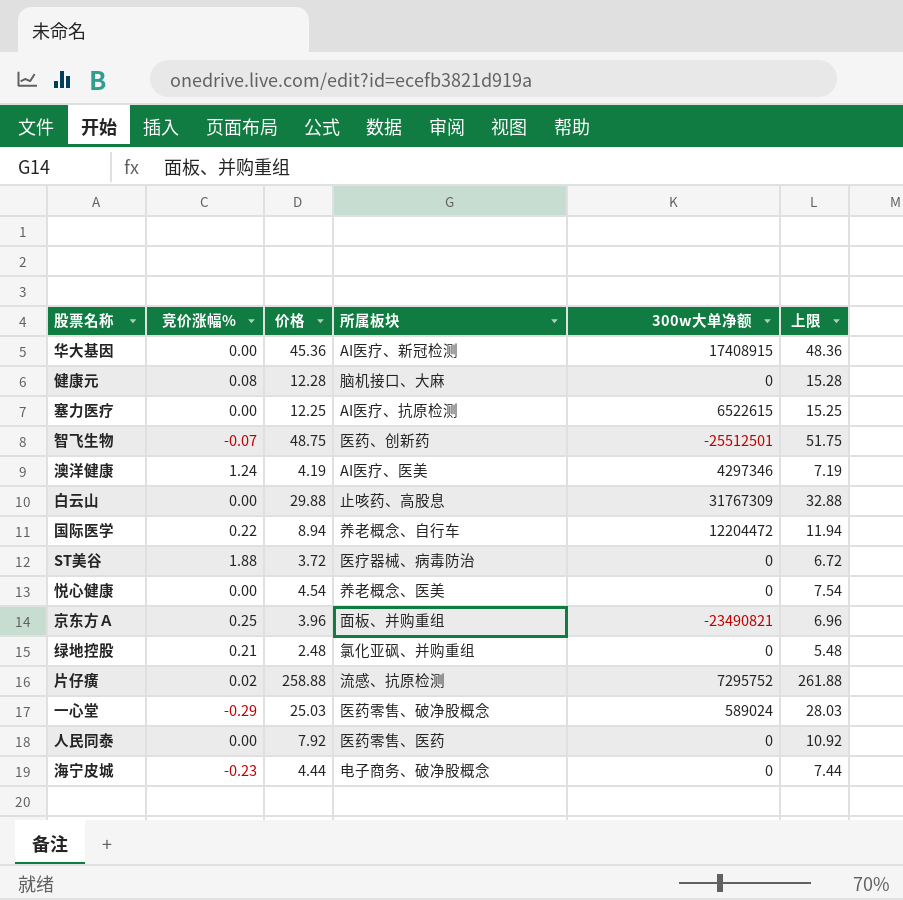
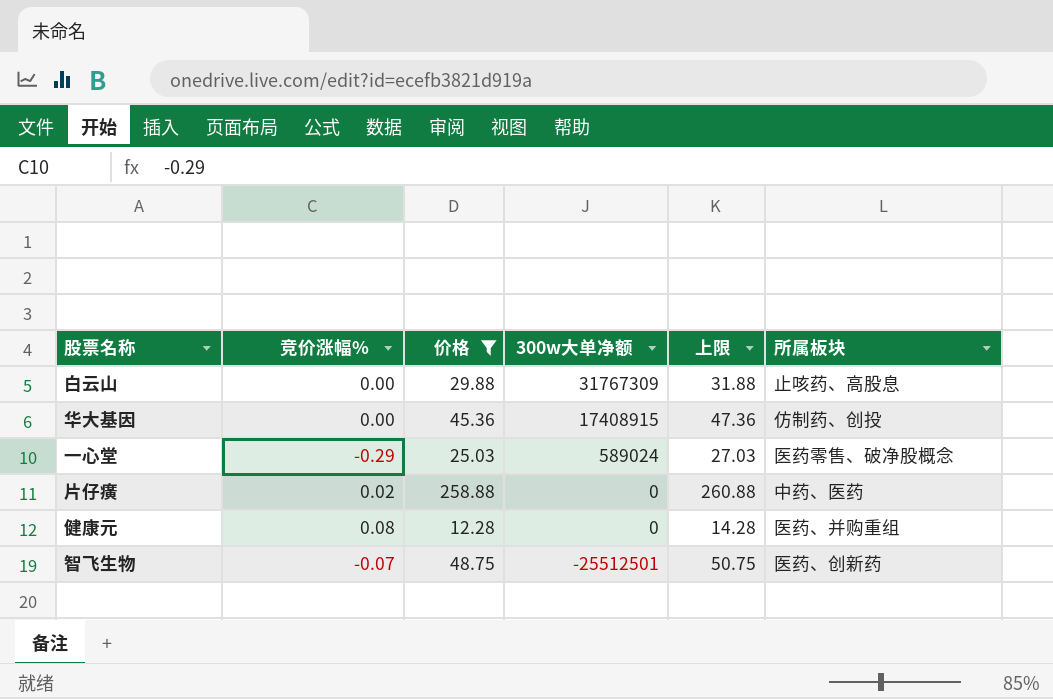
filter: none -> 价格 >= 12.28
row order: none -> 300w大单净额 descending
column 上限 | formula: [价格] + 3 -> [价格] + 2
column 所属板块 | position: 4 -> 6
华大基因 | 所属板块: AI医疗、新冠检测 -> 仿制药、创投
片仔癀 | 300w大单净额: 7295752 -> 0
片仔癀 | 所属板块: 流感、抗原检测 -> 中药、医药
健康元 | 所属板块: 脑机接口、大麻 -> 医药、并购重组

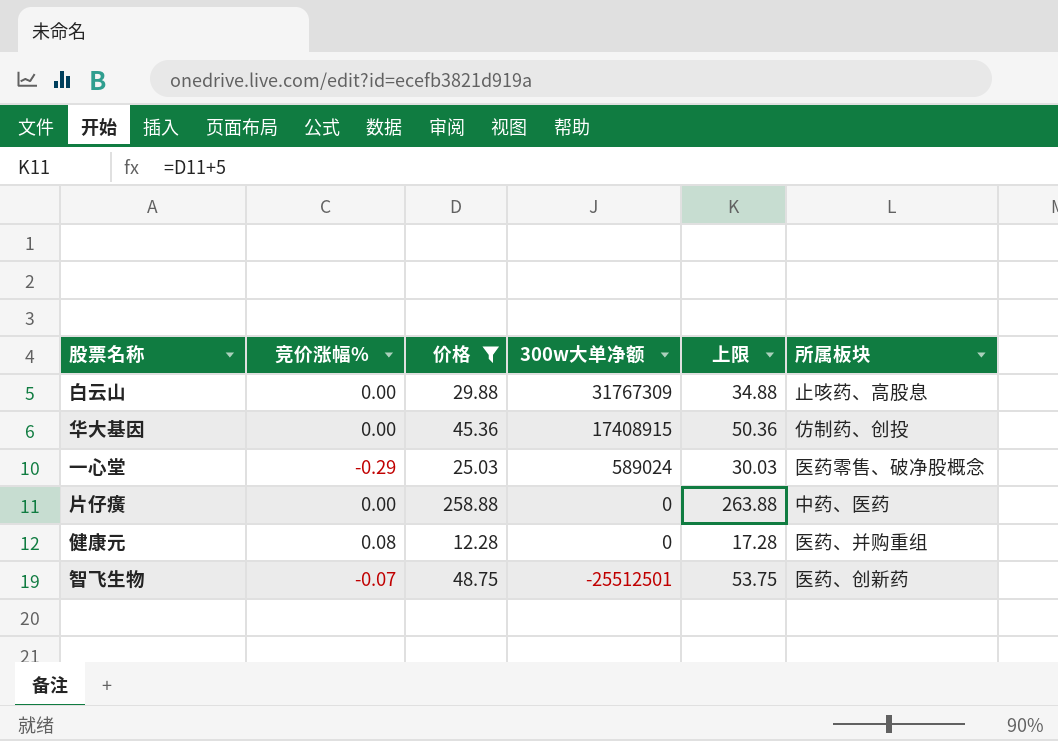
column 上限 | formula: [价格] + 2 -> [价格] + 5
片仔癀 | 竞价涨幅%: 0.02 -> 0.00

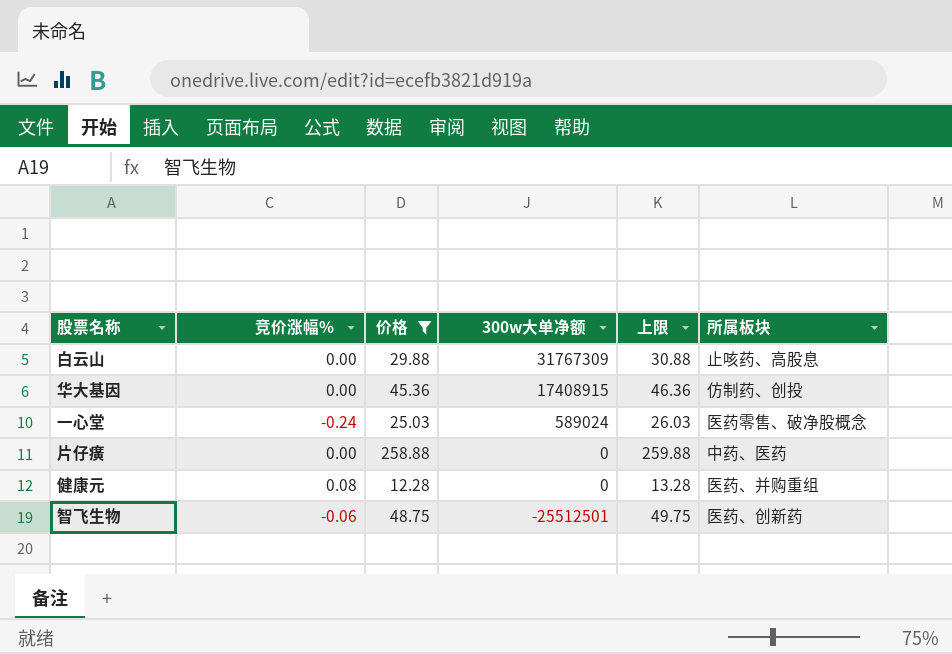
column 上限 | formula: [价格] + 5 -> [价格] + 1
一心堂 | 竞价涨幅%: -0.29 -> -0.24
智飞生物 | 竞价涨幅%: -0.07 -> -0.06

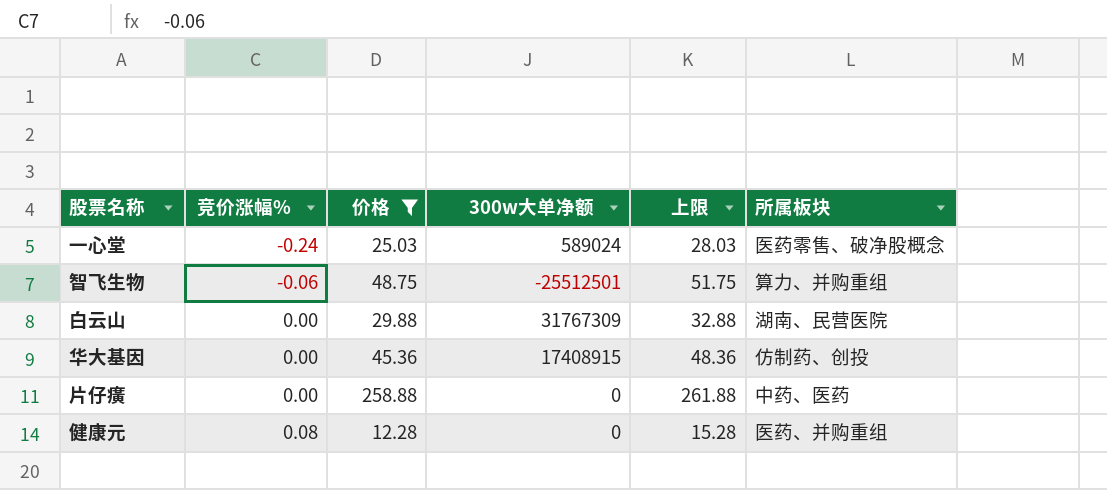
row order: 300w大单净额 descending -> 竞价涨幅% ascending
column 上限 | formula: [价格] + 1 -> [价格] + 3
智飞生物 | 所属板块: 医药、创新药 -> 算力、并购重组
白云山 | 所属板块: 止咳药、高股息 -> 湖南、民营医院

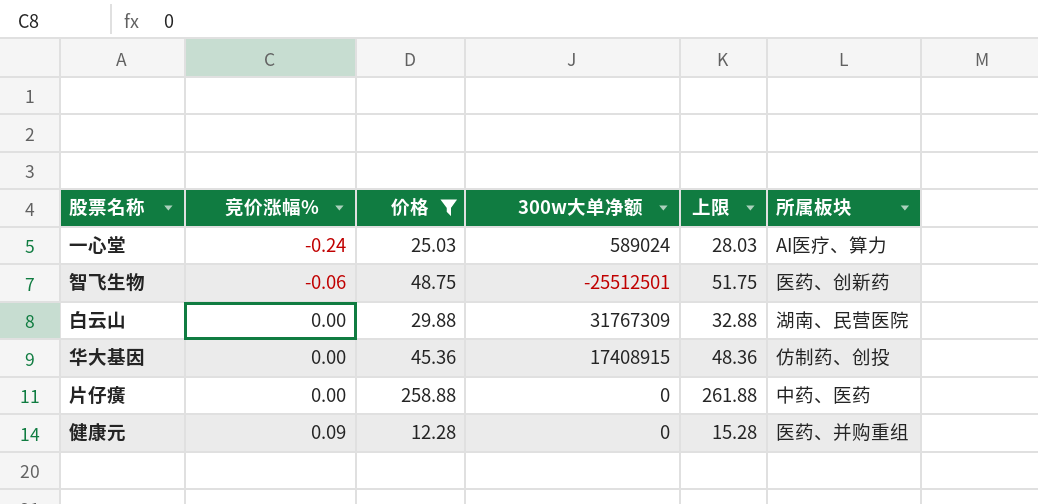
一心堂 | 所属板块: 医药零售、破净股概念 -> AI医疗、算力
智飞生物 | 所属板块: 算力、并购重组 -> 医药、创新药
健康元 | 竞价涨幅%: 0.08 -> 0.09

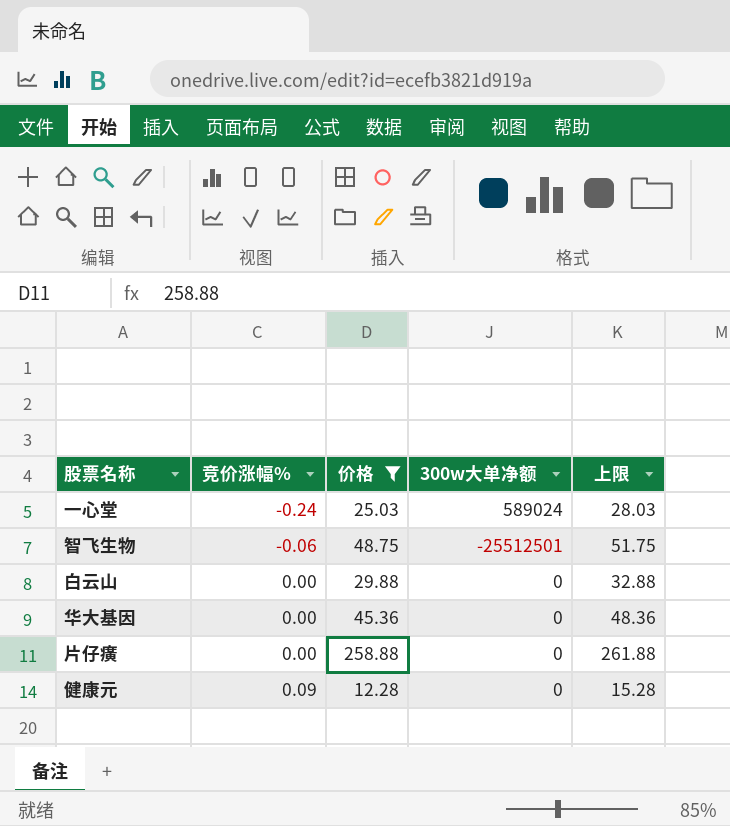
column 所属板块 | position: 6 -> none
白云山 | 300w大单净额: 31767309 -> 0
华大基因 | 300w大单净额: 17408915 -> 0

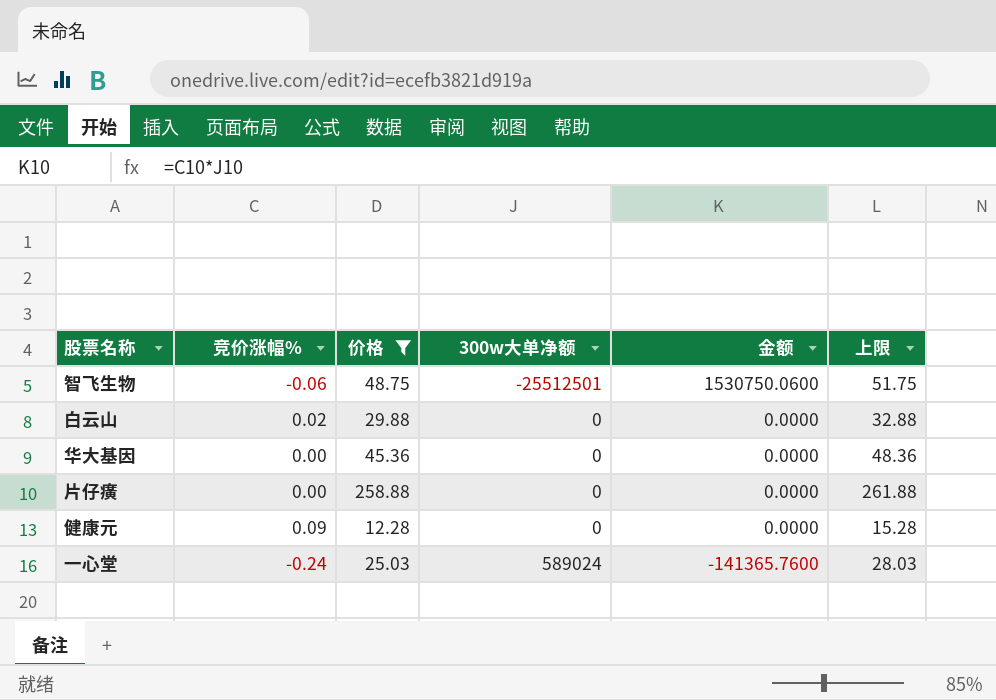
row order: 竞价涨幅% ascending -> 300w大单净额 ascending
column 金额 | formula: none -> [竞价涨幅%] * [300w大单净额]
白云山 | 竞价涨幅%: 0.00 -> 0.02

